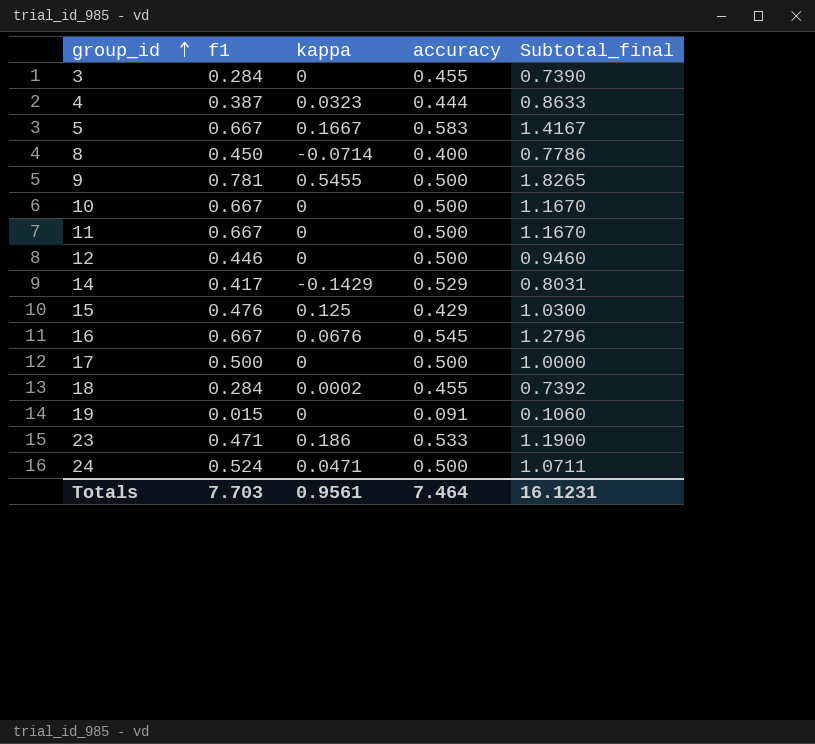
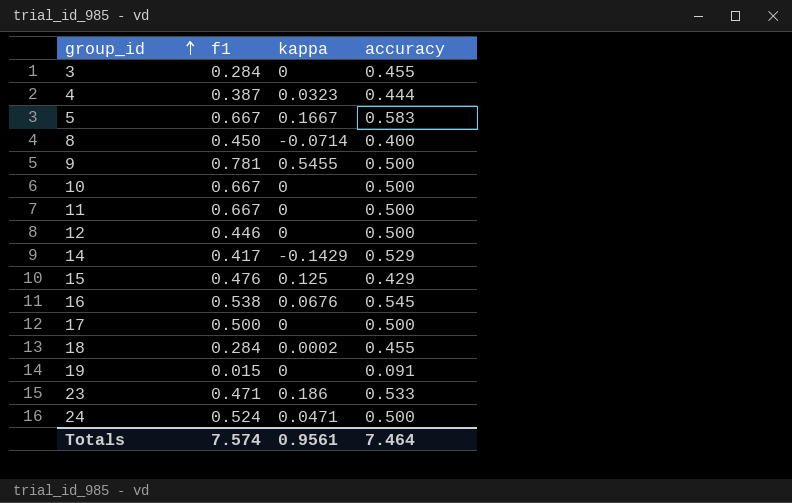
column Subtotal_final | formula: [f1] + [kappa] + [accuracy] -> none
16 | f1: 0.667 -> 0.538
Totals | f1: 7.703 -> 7.574

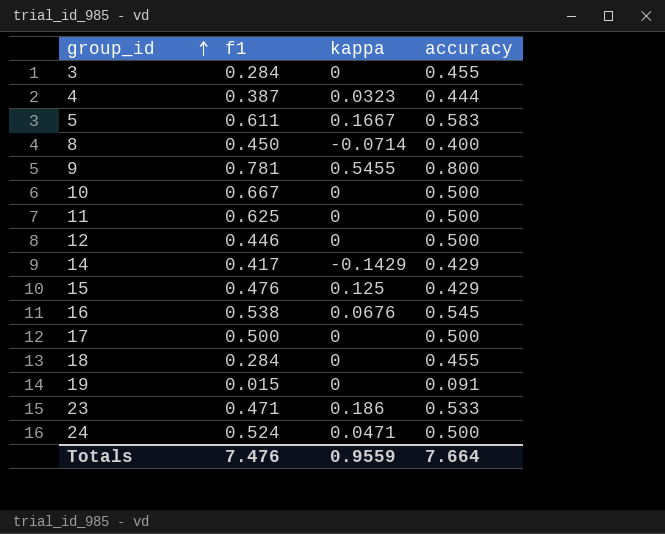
5 | f1: 0.667 -> 0.611
9 | accuracy: 0.500 -> 0.800
11 | f1: 0.667 -> 0.625
14 | accuracy: 0.529 -> 0.429
18 | kappa: 0.0002 -> 0
Totals | f1: 7.574 -> 7.476
Totals | kappa: 0.9561 -> 0.9559
Totals | accuracy: 7.464 -> 7.664

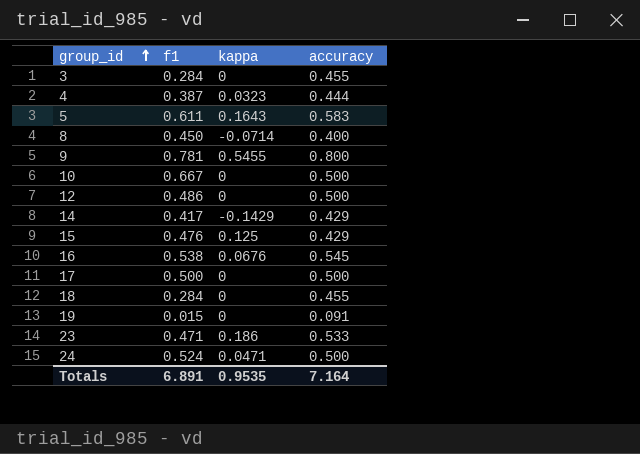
row 11: 0.625 | 0 | 0.500 -> none
5 | kappa: 0.1667 -> 0.1643
12 | f1: 0.446 -> 0.486
Totals | f1: 7.476 -> 6.891
Totals | kappa: 0.9559 -> 0.9535
Totals | accuracy: 7.664 -> 7.164

